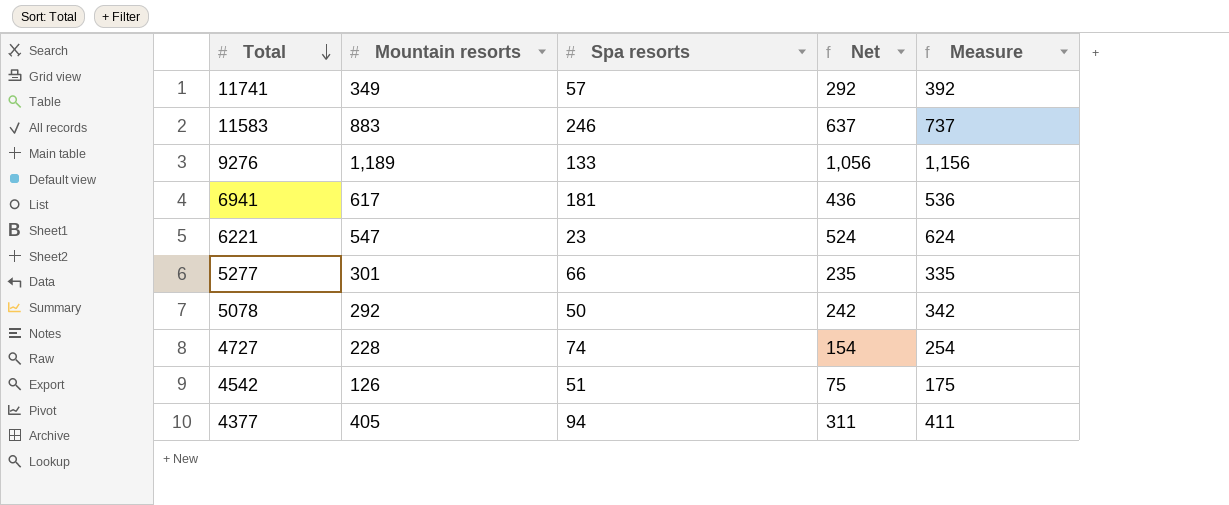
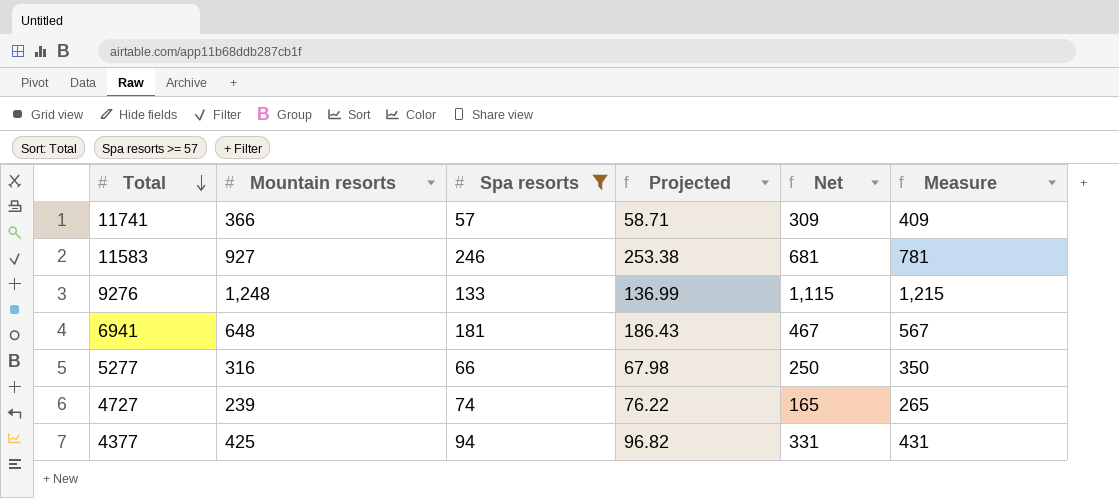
filter: none -> Spa resorts >= 57
column Projected | formula: none -> [Spa resorts] * 1.03
11741 | Mountain resorts: 349 -> 366
11741 | Net: 292 -> 309
11741 | Measure: 392 -> 409
11583 | Mountain resorts: 883 -> 927
11583 | Net: 637 -> 681
11583 | Measure: 737 -> 781
9276 | Mountain resorts: 1,189 -> 1,248
9276 | Net: 1,056 -> 1,115
9276 | Measure: 1,156 -> 1,215
6941 | Mountain resorts: 617 -> 648
6941 | Net: 436 -> 467
6941 | Measure: 536 -> 567
5277 | Mountain resorts: 301 -> 316
5277 | Net: 235 -> 250
5277 | Measure: 335 -> 350
4727 | Mountain resorts: 228 -> 239
4727 | Net: 154 -> 165
4727 | Measure: 254 -> 265
4377 | Mountain resorts: 405 -> 425
4377 | Net: 311 -> 331
4377 | Measure: 411 -> 431

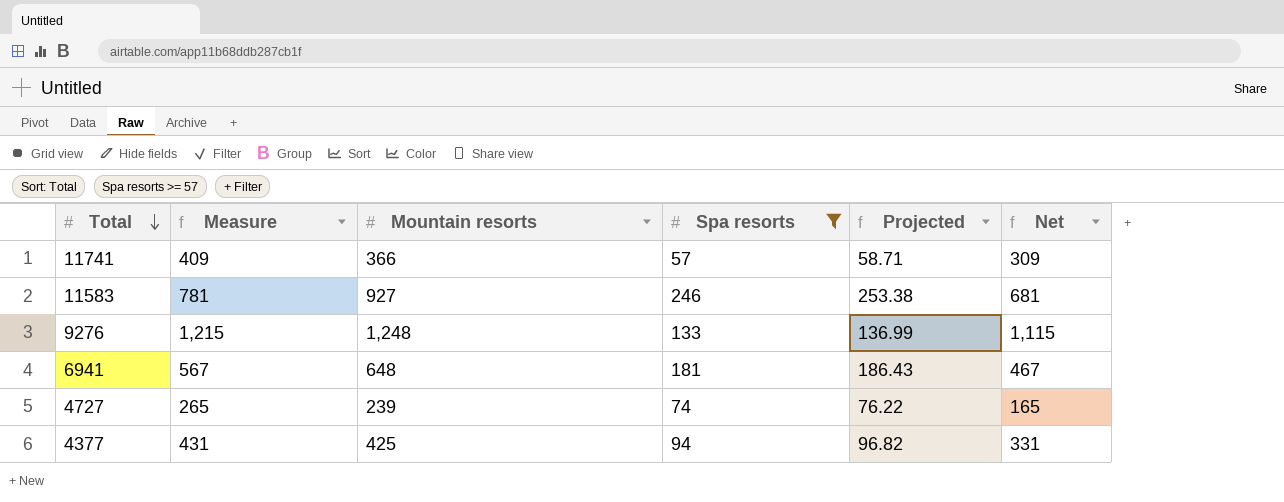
column Measure | position: 6 -> 2
row 5277: 316 | 66 | 67.98 | 250 | 350 -> none

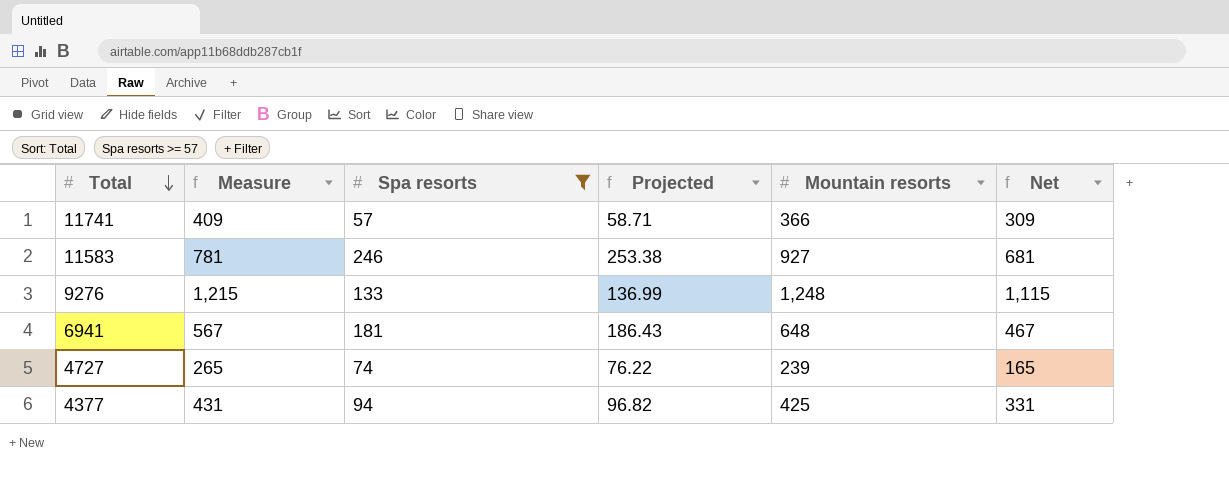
column Mountain resorts | position: 3 -> 5

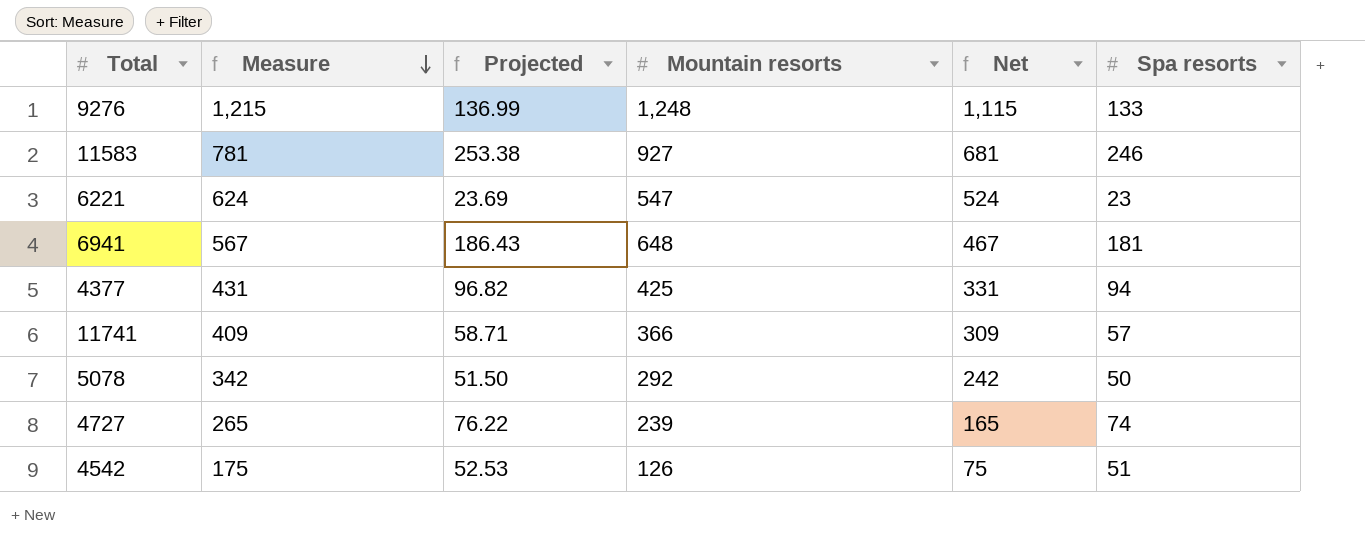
filter: Spa resorts >= 57 -> none
row order: Total descending -> Measure descending
column Spa resorts | position: 3 -> 6

